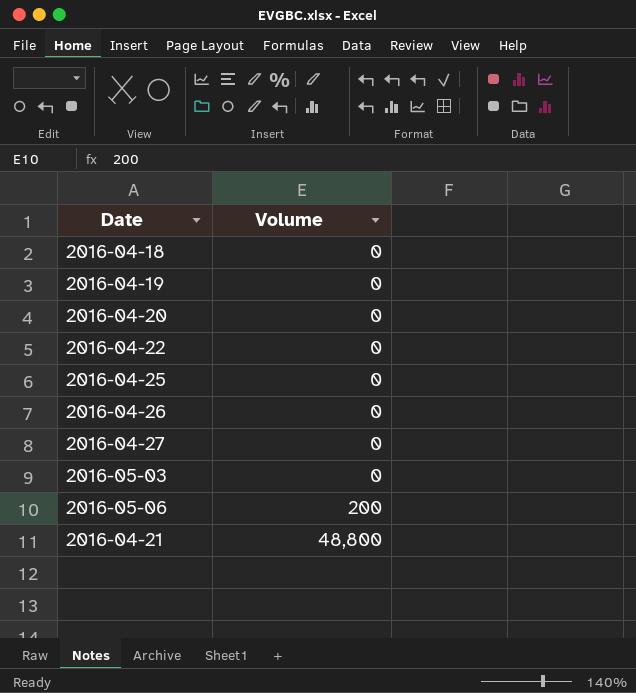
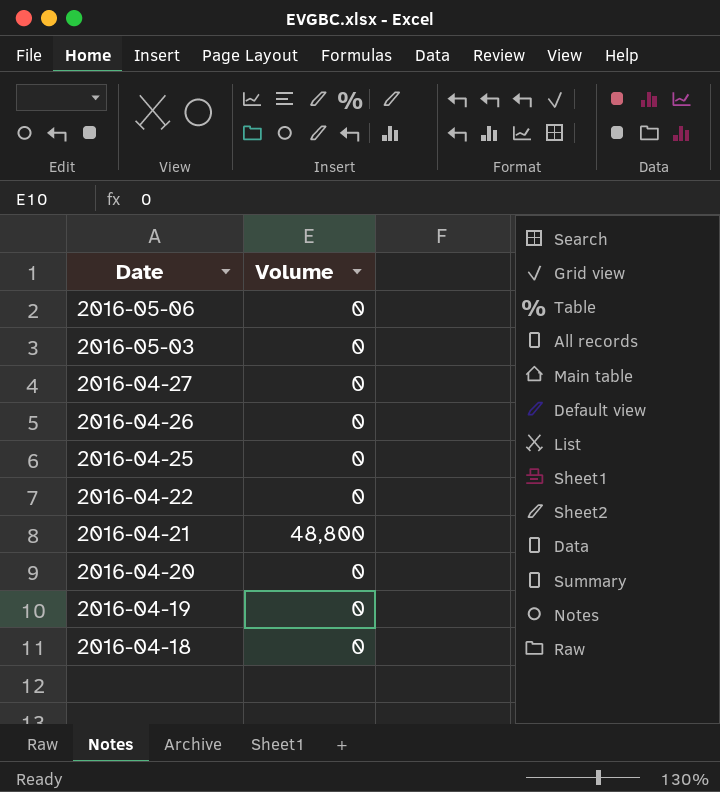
row order: Volume ascending -> Date descending
2016-05-06 | Volume: 200 -> 0

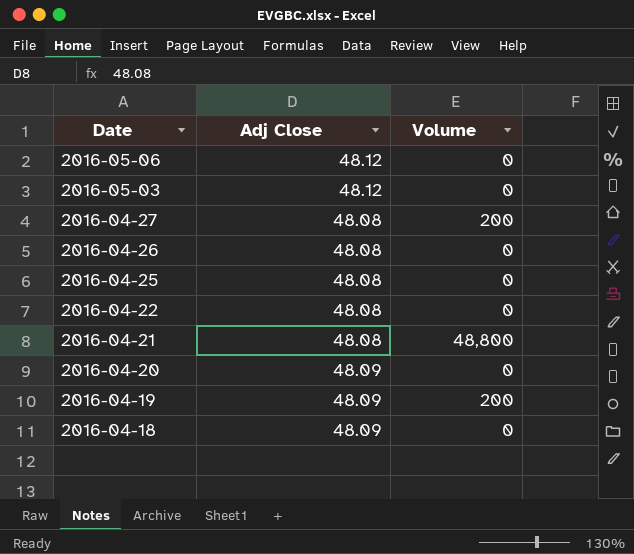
column Adj Close | position: none -> 2
2016-04-27 | Volume: 0 -> 200
2016-04-19 | Volume: 0 -> 200

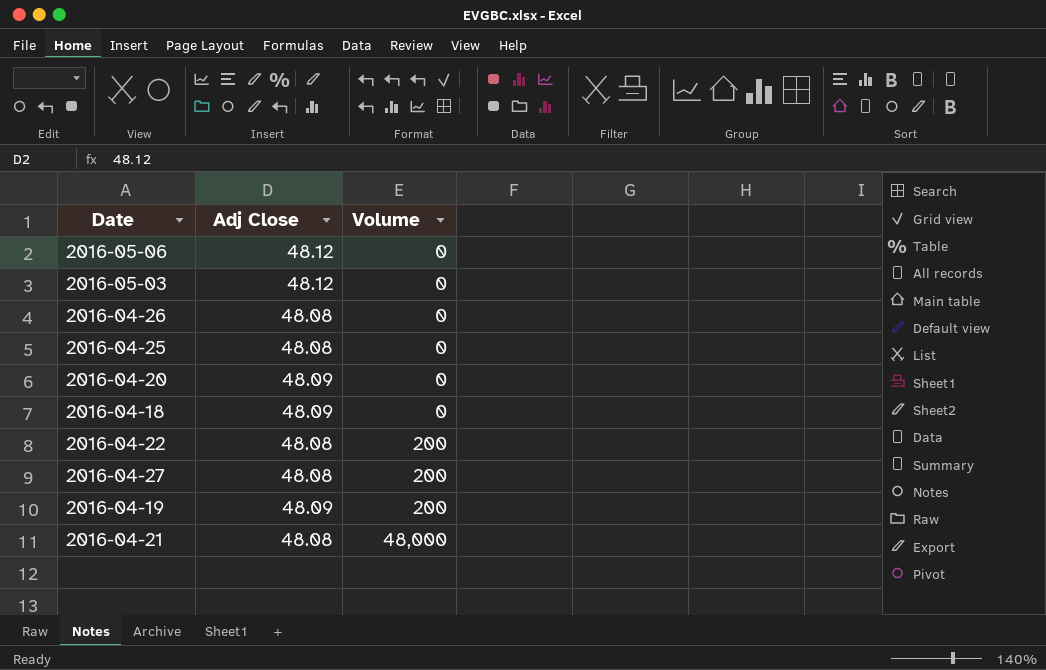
row order: Date descending -> Volume ascending
2016-04-22 | Volume: 0 -> 200
2016-04-21 | Volume: 48,800 -> 48,000

